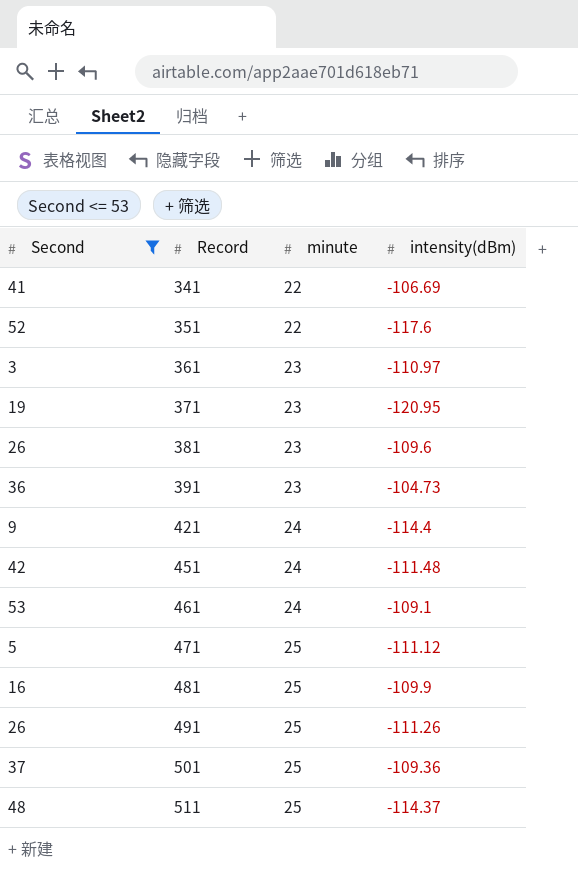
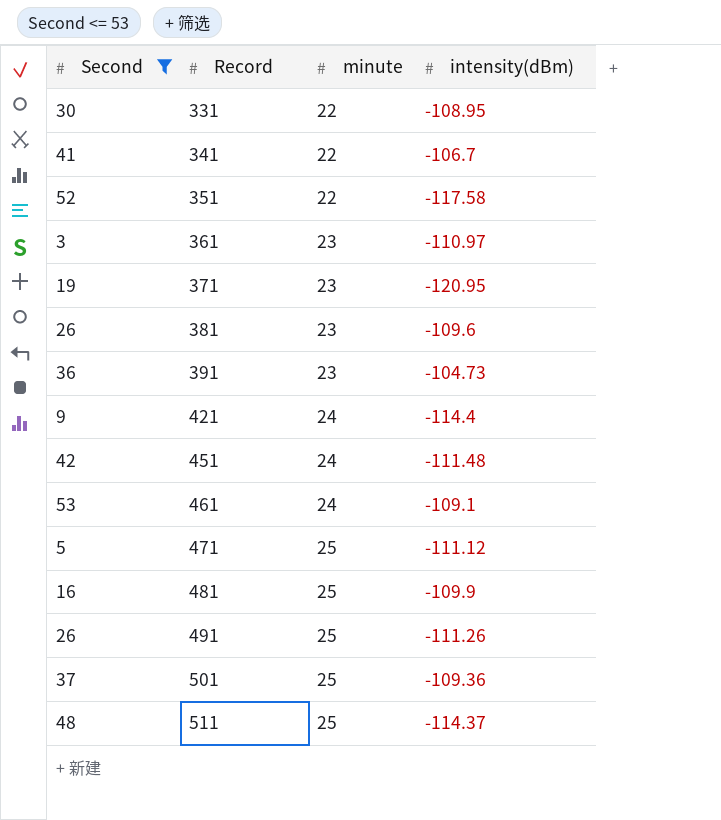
row 331: none -> 30 | 22 | -108.95
341 | intensity(dBm): -106.69 -> -106.7
351 | intensity(dBm): -117.6 -> -117.58

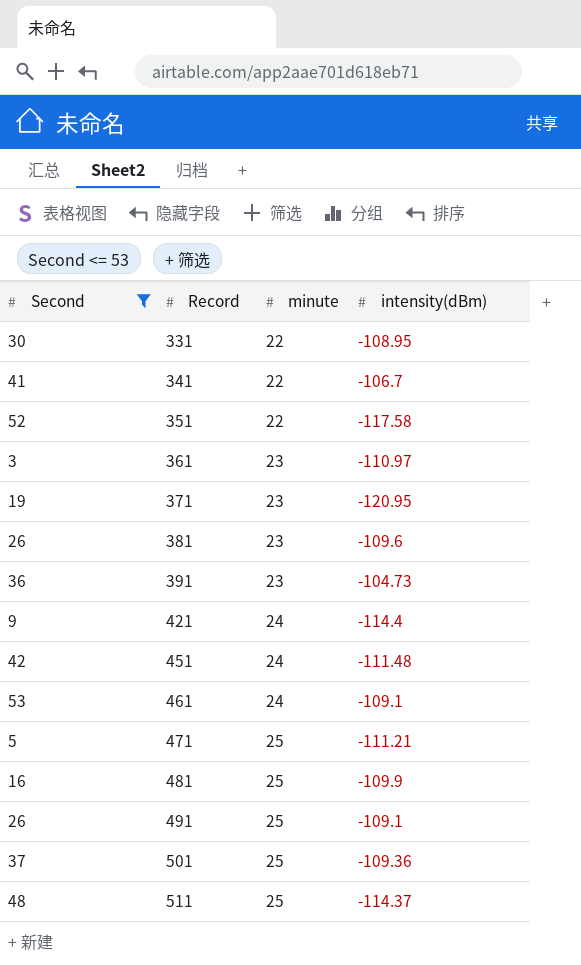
471 | intensity(dBm): -111.12 -> -111.21
491 | intensity(dBm): -111.26 -> -109.1

